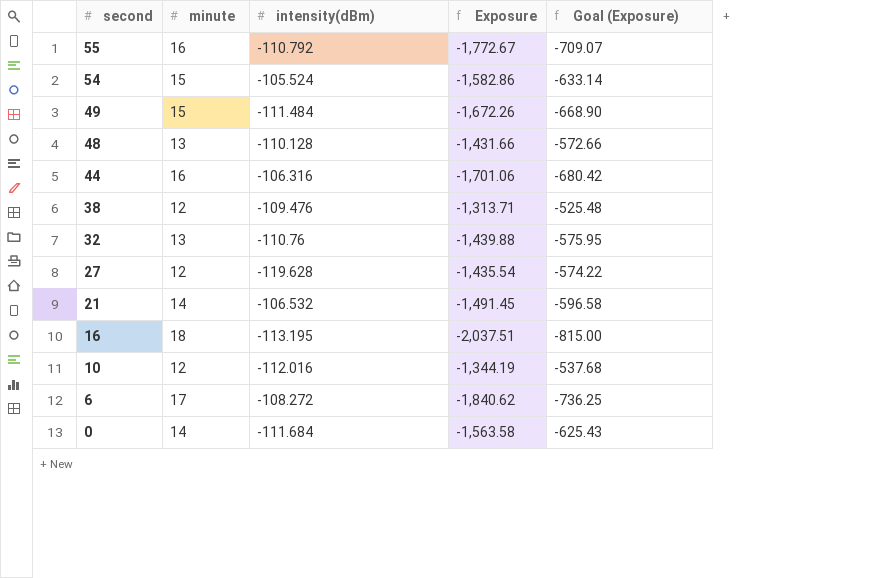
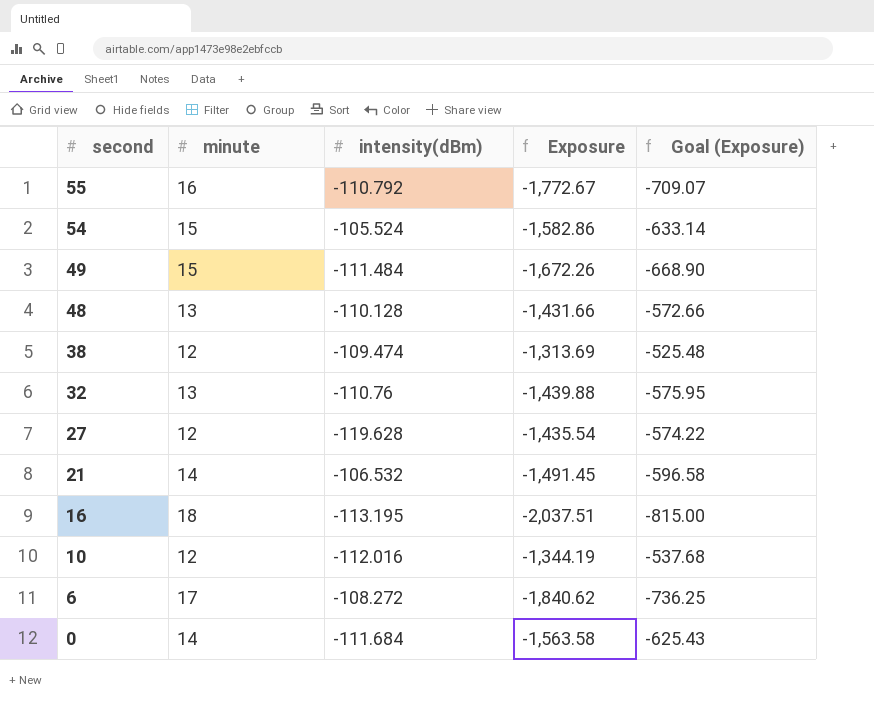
row 44: 16 | -106.316 | -1,701.06 | -680.42 -> none
38 | intensity(dBm): -109.476 -> -109.474
38 | Exposure: -1,313.71 -> -1,313.69

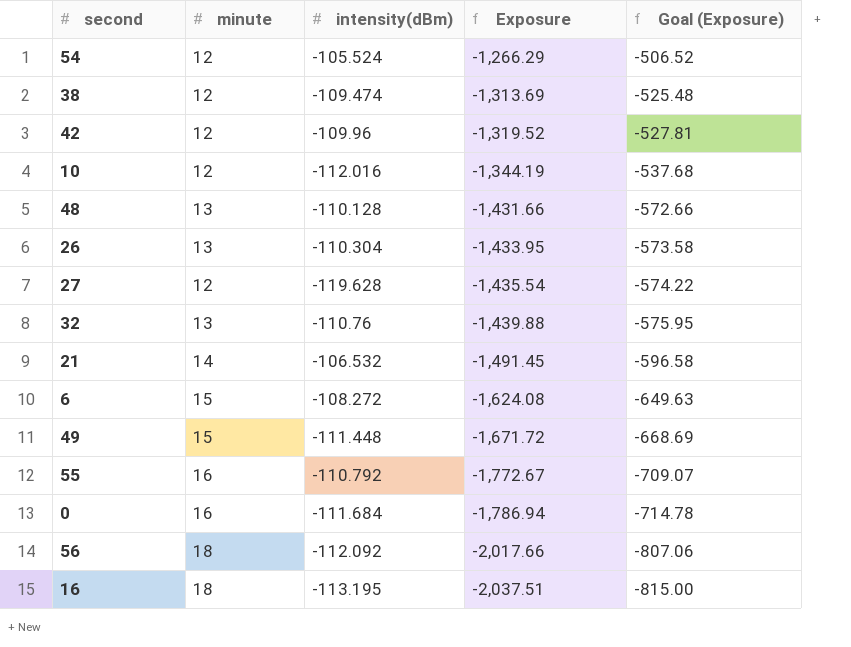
row order: second descending -> Exposure descending
54 | minute: 15 -> 12
54 | Exposure: -1,582.86 -> -1,266.29
54 | Goal (Exposure): -633.14 -> -506.52
row 42: none -> 12 | -109.96 | -1,319.52 | -527.81
row 26: none -> 13 | -110.304 | -1,433.95 | -573.58
6 | minute: 17 -> 15
6 | Exposure: -1,840.62 -> -1,624.08
6 | Goal (Exposure): -736.25 -> -649.63
49 | intensity(dBm): -111.484 -> -111.448
49 | Exposure: -1,672.26 -> -1,671.72
49 | Goal (Exposure): -668.90 -> -668.69
0 | minute: 14 -> 16
0 | Exposure: -1,563.58 -> -1,786.94
0 | Goal (Exposure): -625.43 -> -714.78
row 56: none -> 18 | -112.092 | -2,017.66 | -807.06

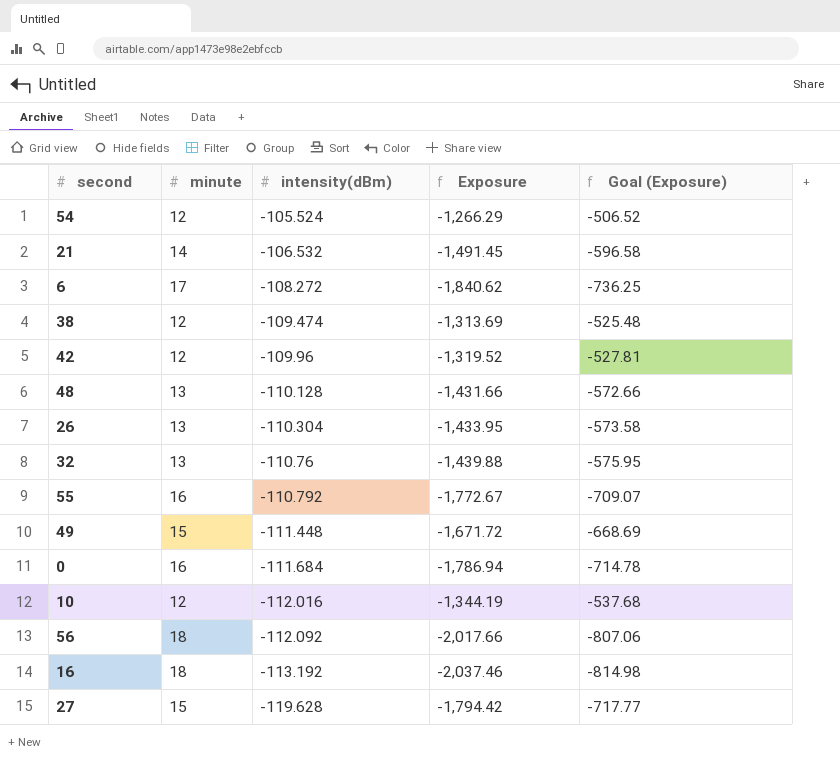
row order: Exposure descending -> intensity(dBm) descending
6 | minute: 15 -> 17
6 | Exposure: -1,624.08 -> -1,840.62
6 | Goal (Exposure): -649.63 -> -736.25
16 | intensity(dBm): -113.195 -> -113.192
16 | Exposure: -2,037.51 -> -2,037.46
16 | Goal (Exposure): -815.00 -> -814.98
27 | minute: 12 -> 15
27 | Exposure: -1,435.54 -> -1,794.42
27 | Goal (Exposure): -574.22 -> -717.77

